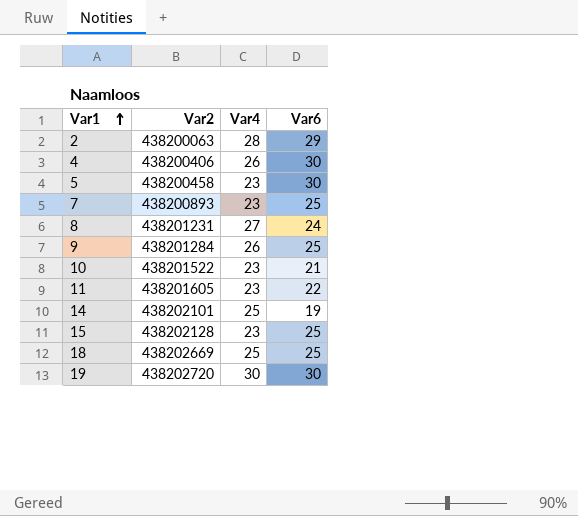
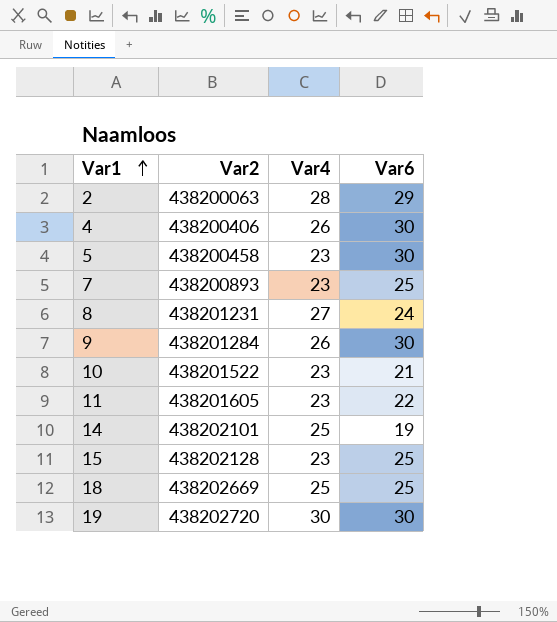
9 | Var6: 25 -> 30

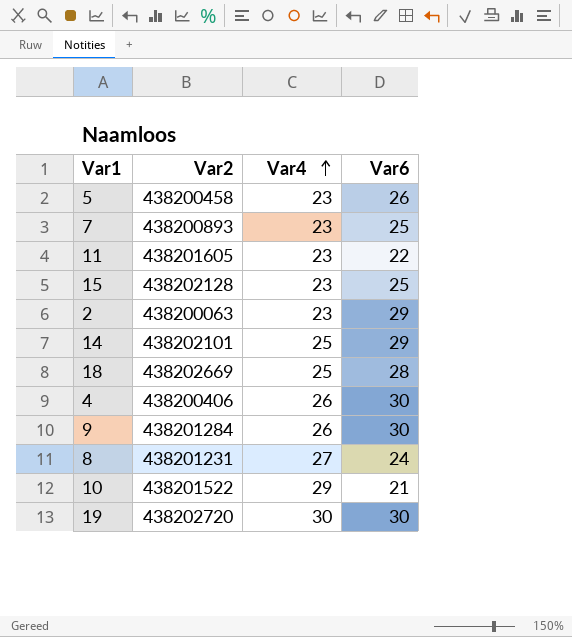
row order: Var1 ascending -> Var4 ascending
5 | Var6: 30 -> 26
2 | Var4: 28 -> 23
14 | Var6: 19 -> 29
18 | Var6: 25 -> 28
10 | Var4: 23 -> 29

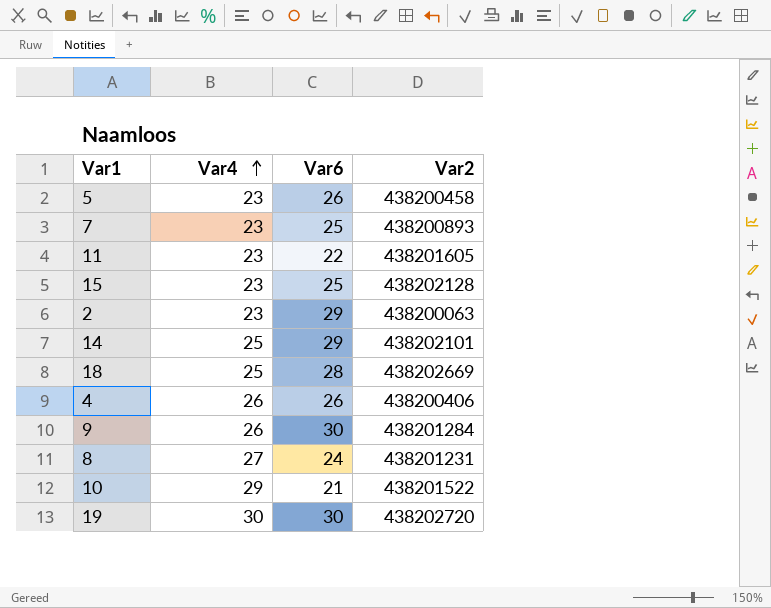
column Var2 | position: 2 -> 4
4 | Var6: 30 -> 26

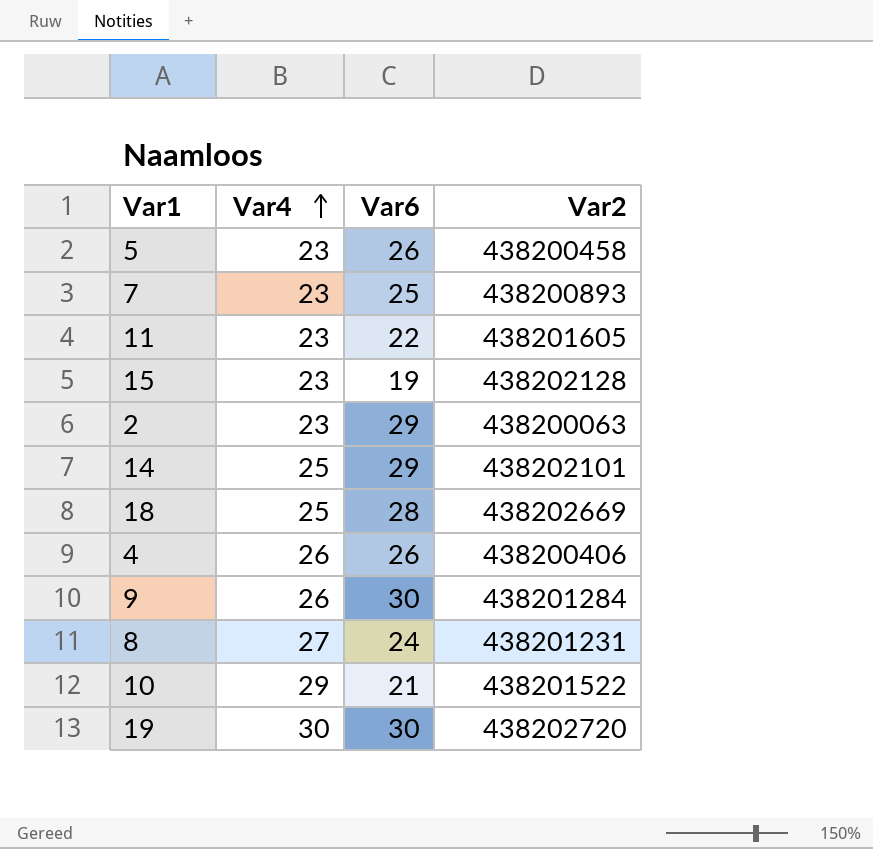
15 | Var6: 25 -> 19

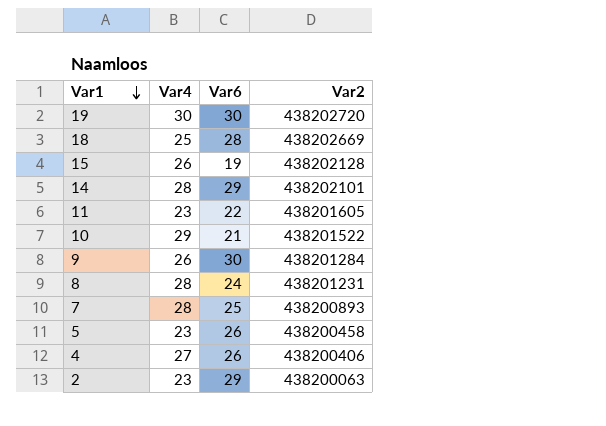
row order: Var4 ascending -> Var1 descending
15 | Var4: 23 -> 26
14 | Var4: 25 -> 28
8 | Var4: 27 -> 28
7 | Var4: 23 -> 28
4 | Var4: 26 -> 27

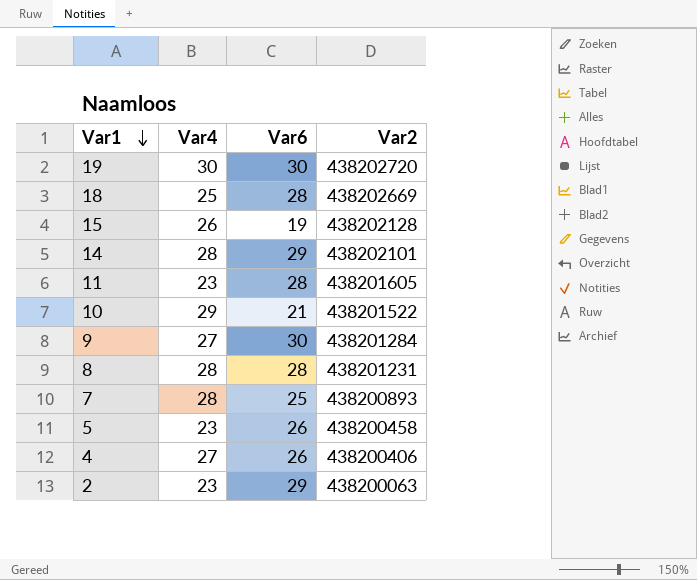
11 | Var6: 22 -> 28
9 | Var4: 26 -> 27
8 | Var6: 24 -> 28

